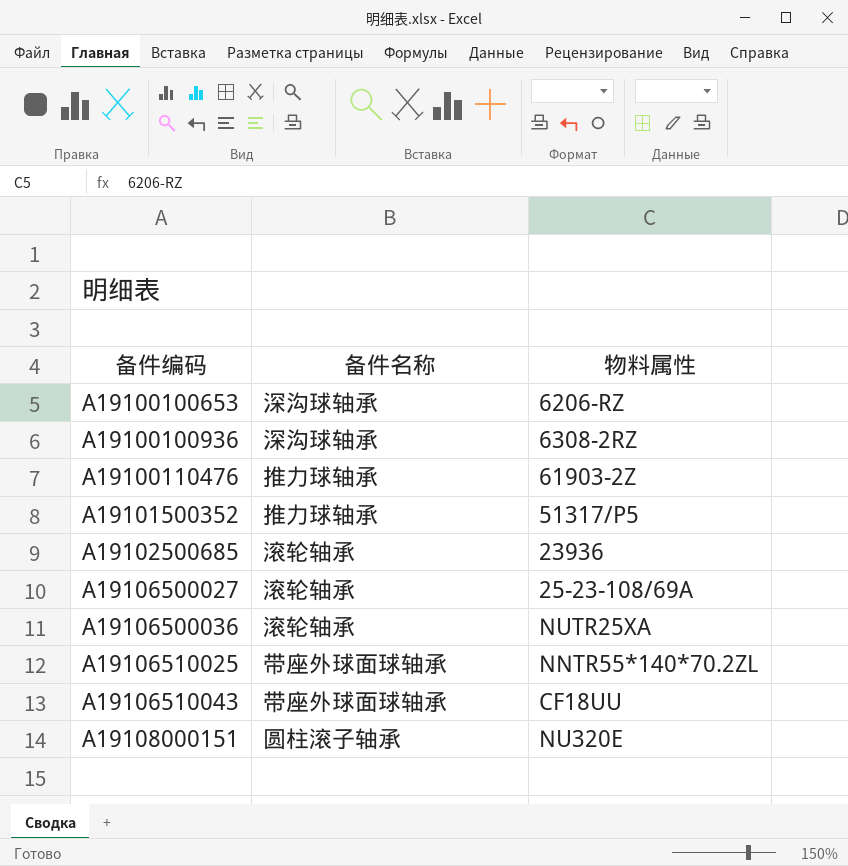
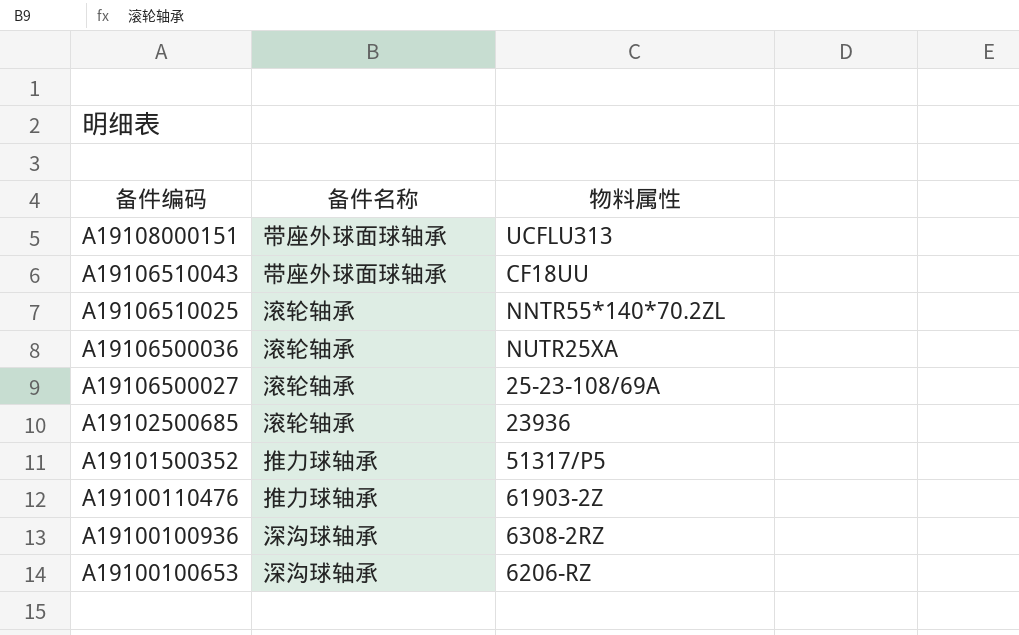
row order: 备件编码 ascending -> 备件编码 descending
A19108000151 | 备件名称: 圆柱滚子轴承 -> 带座外球面球轴承
A19108000151 | 物料属性: NU320E -> UCFLU313
A19106510025 | 备件名称: 带座外球面球轴承 -> 滚轮轴承

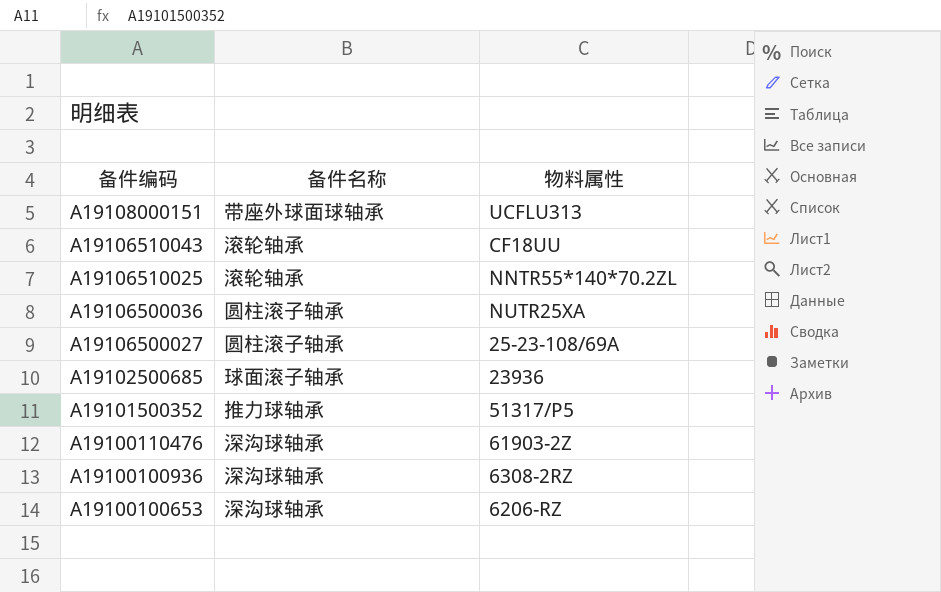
A19106510043 | 备件名称: 带座外球面球轴承 -> 滚轮轴承
A19106500036 | 备件名称: 滚轮轴承 -> 圆柱滚子轴承
A19106500027 | 备件名称: 滚轮轴承 -> 圆柱滚子轴承
A19102500685 | 备件名称: 滚轮轴承 -> 球面滚子轴承
A19100110476 | 备件名称: 推力球轴承 -> 深沟球轴承

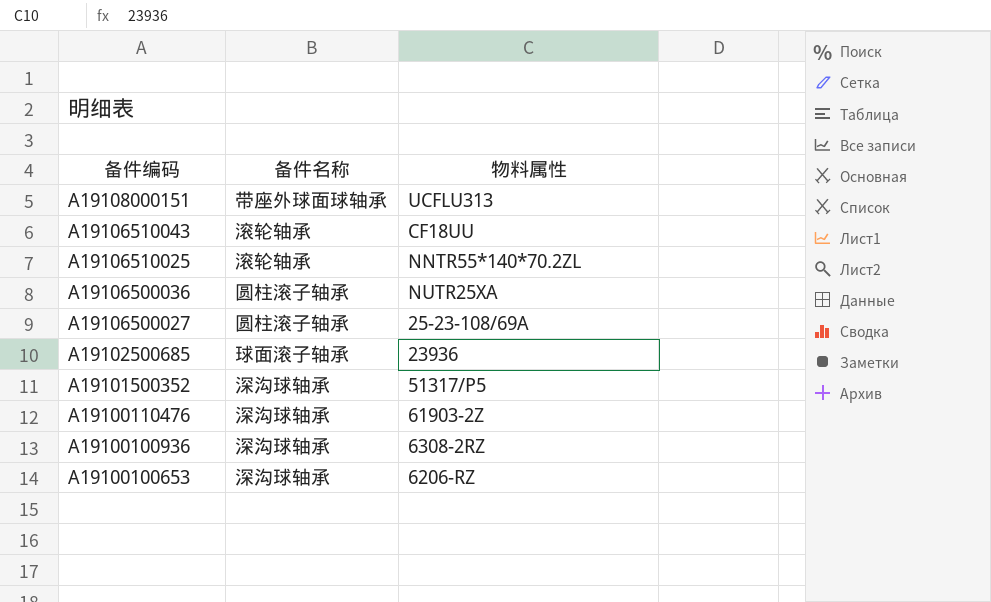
A19101500352 | 备件名称: 推力球轴承 -> 深沟球轴承

